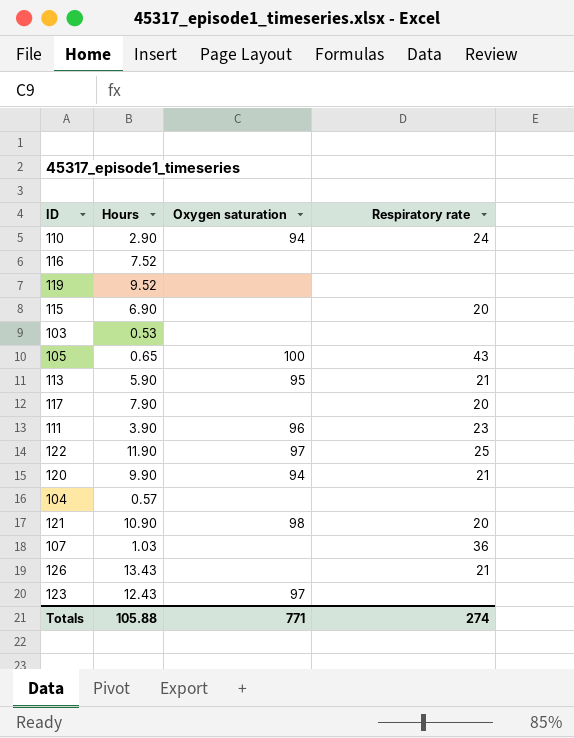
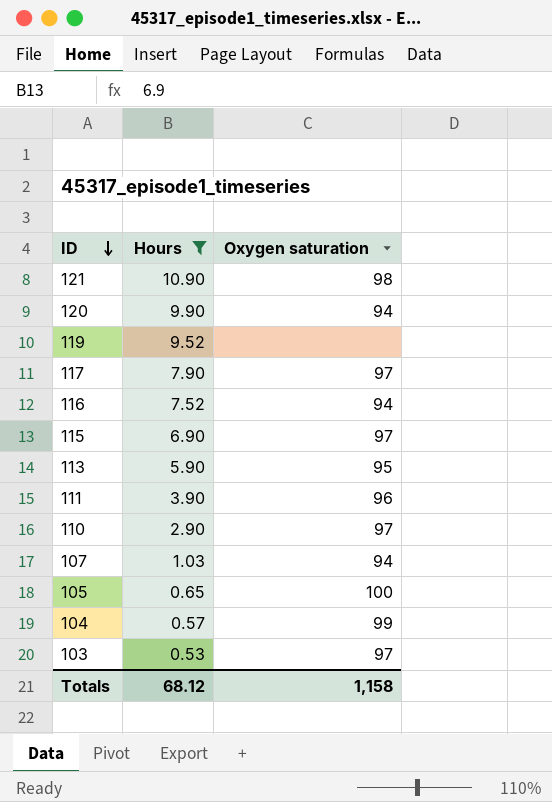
filter: none -> Hours <= 10.90
row order: none -> ID descending
column Respiratory rate | position: 4 -> none
117 | Oxygen saturation: none -> 97
116 | Oxygen saturation: none -> 94
115 | Oxygen saturation: none -> 97
110 | Oxygen saturation: 94 -> 97
107 | Oxygen saturation: none -> 94
104 | Oxygen saturation: none -> 99
103 | Oxygen saturation: none -> 97
Totals | Hours: 105.88 -> 68.12
Totals | Oxygen saturation: 771 -> 1,158

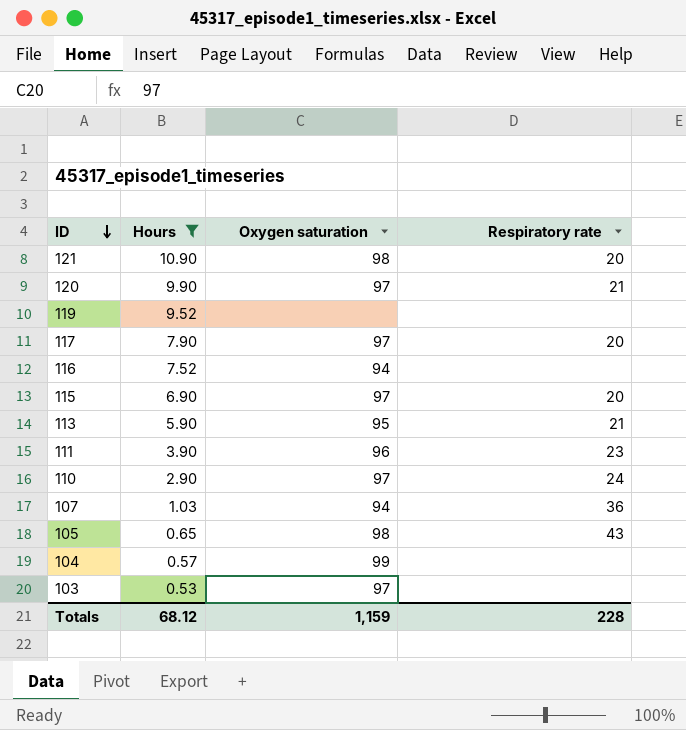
column Respiratory rate | position: none -> 4
120 | Oxygen saturation: 94 -> 97
105 | Oxygen saturation: 100 -> 98
Totals | Oxygen saturation: 1,158 -> 1,159

